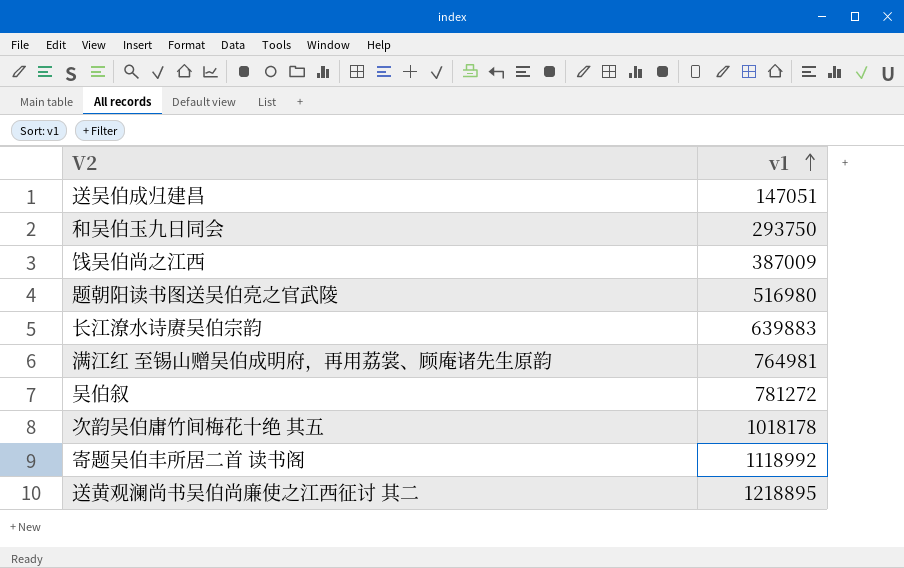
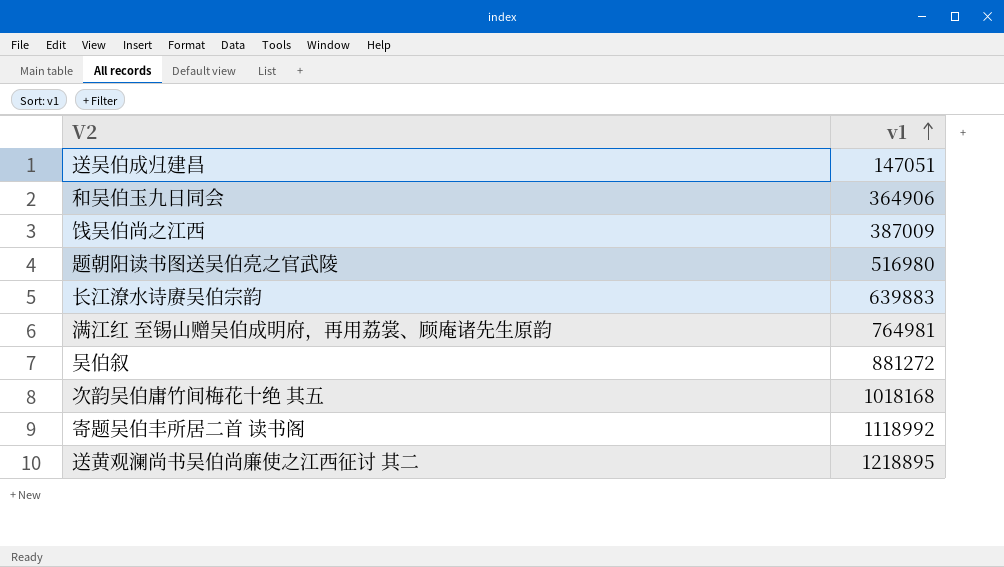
和吴伯玉九日同会 | v1: 293750 -> 364906
吴伯叙 | v1: 781272 -> 881272
次韵吴伯庸竹间梅花十绝 其五 | v1: 1018178 -> 1018168

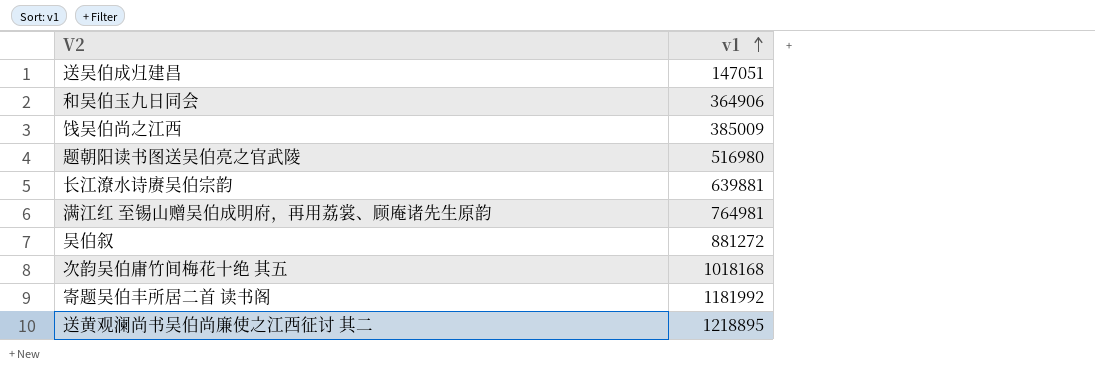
饯吴伯尚之江西 | v1: 387009 -> 385009
长江潦水诗赓吴伯宗韵 | v1: 639883 -> 639881
寄题吴伯丰所居二首 读书阁 | v1: 1118992 -> 1181992

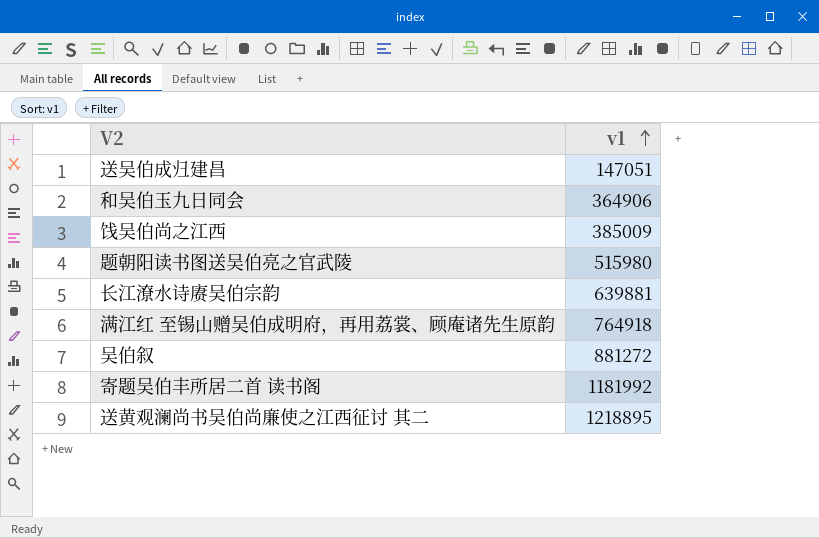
row 次韵吴伯庸竹间梅花十绝 其五: 1018168 -> none
题朝阳读书图送吴伯亮之官武陵 | v1: 516980 -> 515980
满江红 至锡山赠吴伯成明府，再用荔裳、顾庵诸先生原韵 | v1: 764981 -> 764918

